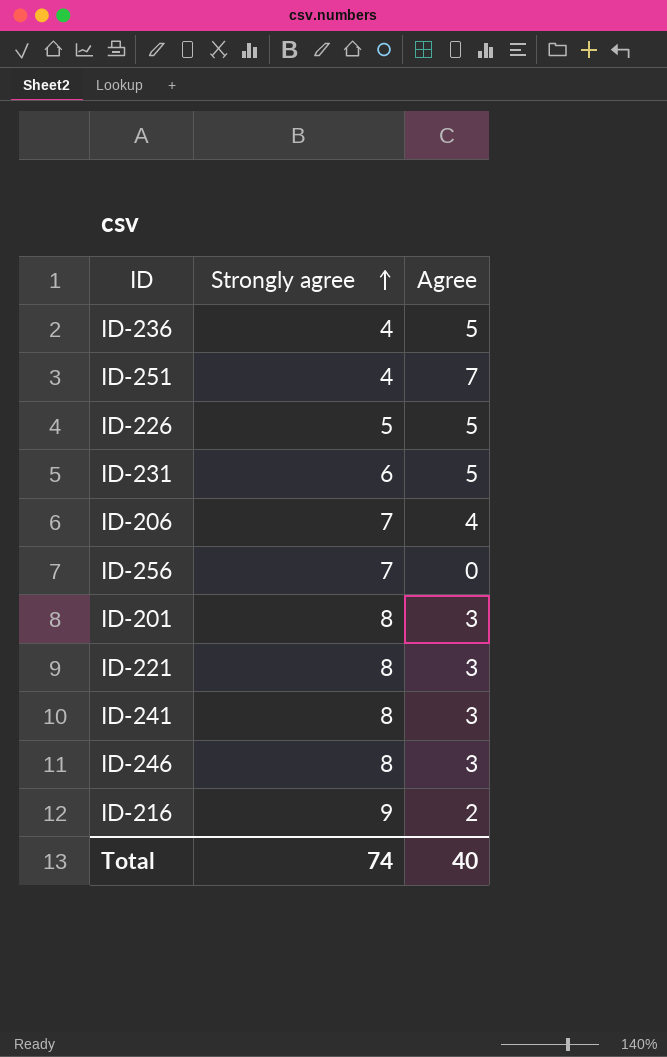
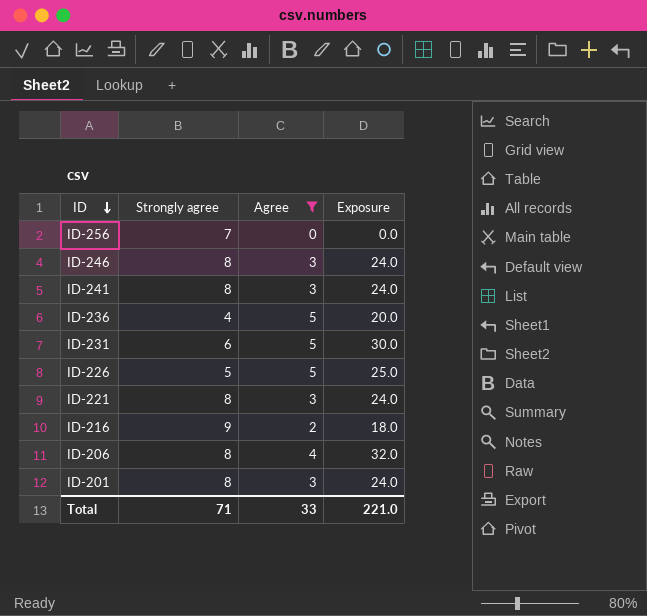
filter: none -> Agree != 7
row order: Strongly agree ascending -> ID descending
column Exposure | formula: none -> [Strongly agree] * [Agree]
ID-206 | Strongly agree: 7 -> 8
Total | Strongly agree: 74 -> 71
Total | Agree: 40 -> 33

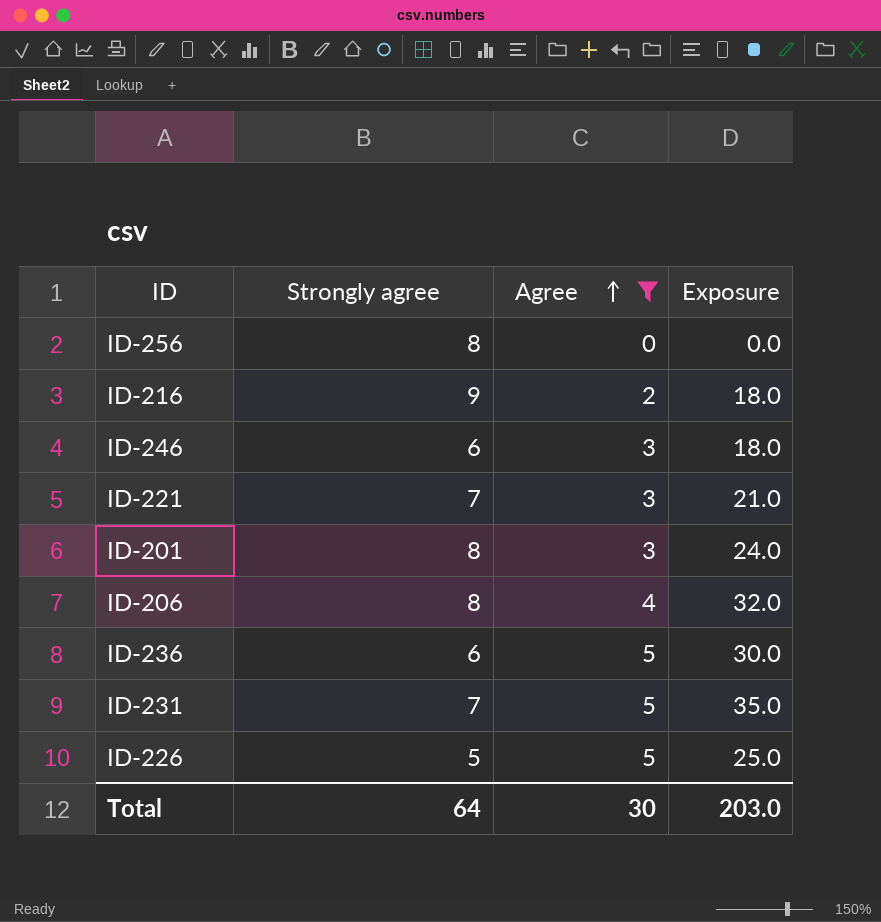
row order: ID descending -> Agree ascending
row ID-241: 8 | 3 | 24.0 -> none
ID-256 | Strongly agree: 7 -> 8
ID-246 | Strongly agree: 8 -> 6
ID-246 | Exposure: 24.0 -> 18.0
ID-221 | Strongly agree: 8 -> 7
ID-221 | Exposure: 24.0 -> 21.0
ID-236 | Strongly agree: 4 -> 6
ID-236 | Exposure: 20.0 -> 30.0
ID-231 | Strongly agree: 6 -> 7
ID-231 | Exposure: 30.0 -> 35.0
Total | Strongly agree: 71 -> 64
Total | Agree: 33 -> 30
Total | Exposure: 221.0 -> 203.0

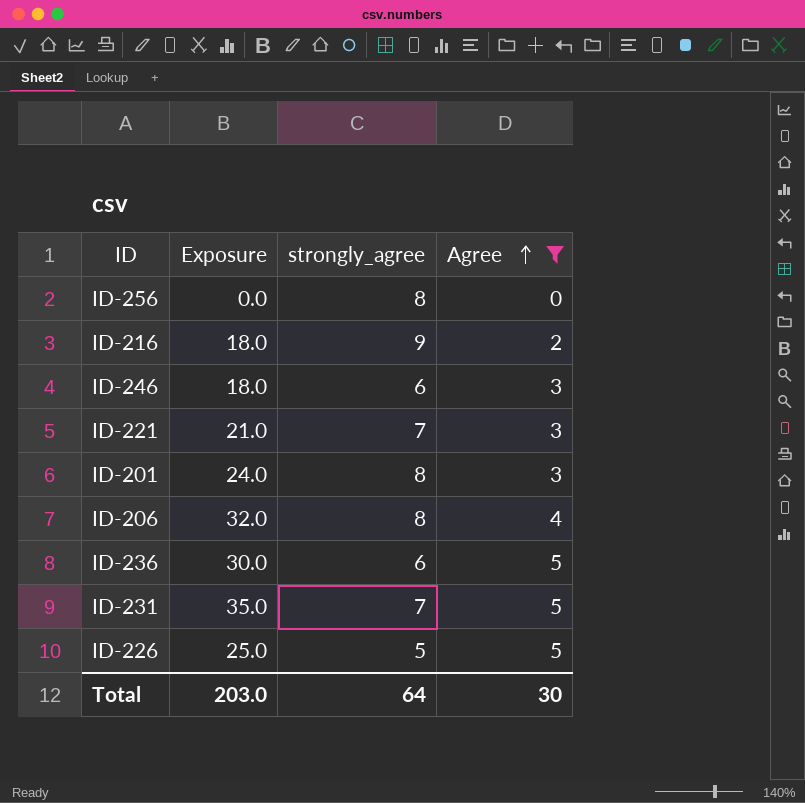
column Exposure | position: 4 -> 2
column name: Strongly agree -> strongly_agree

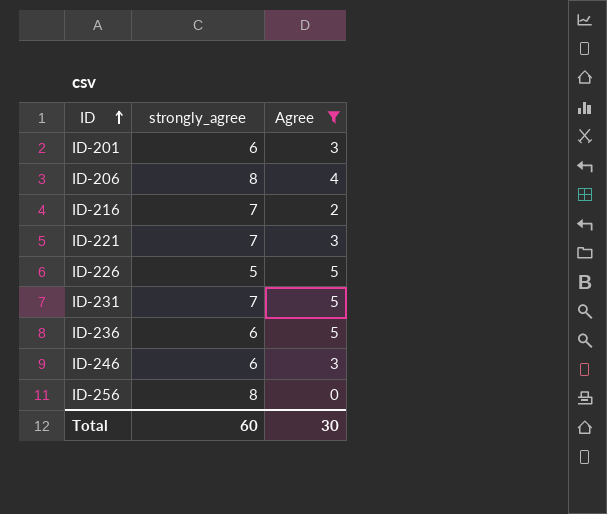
row order: Agree ascending -> ID ascending
column Exposure | formula: [strongly_agree] * [Agree] -> none
ID-201 | strongly_agree: 8 -> 6
ID-216 | strongly_agree: 9 -> 7
Total | strongly_agree: 64 -> 60

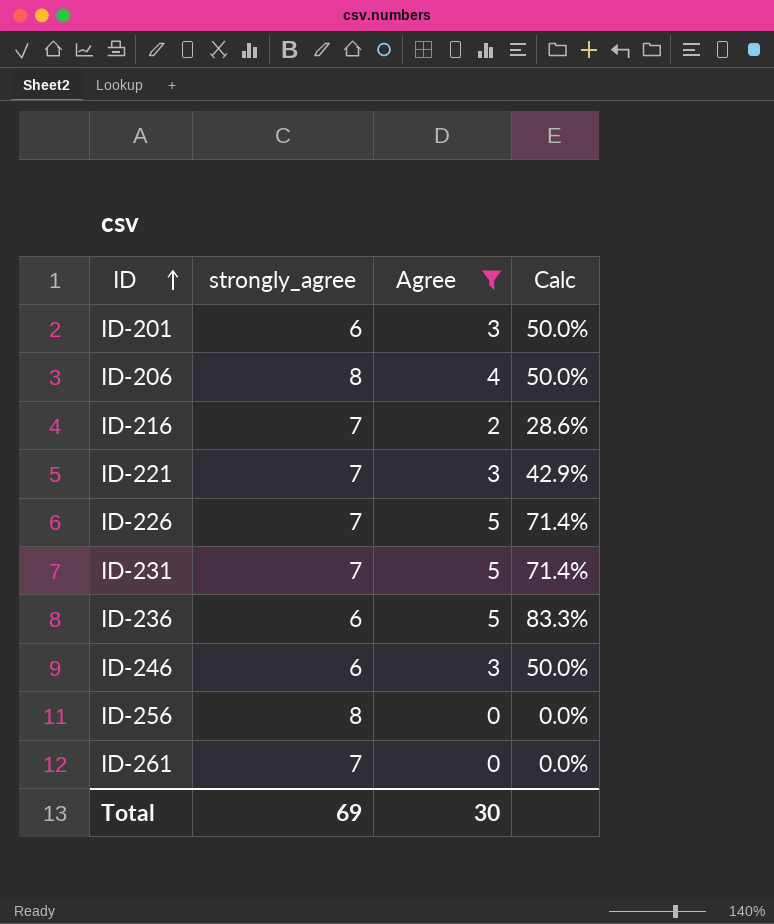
column Calc | formula: none -> [Agree] / [strongly_agree]
ID-226 | strongly_agree: 5 -> 7
row ID-261: none -> 7 | 0 | 0.0%
Total | strongly_agree: 60 -> 69

